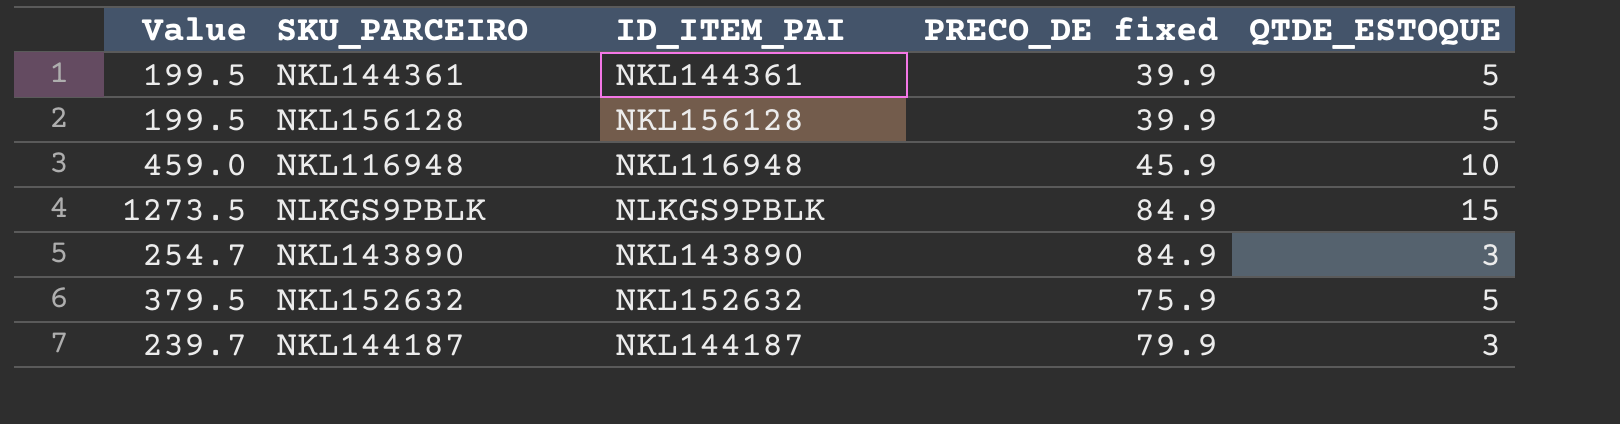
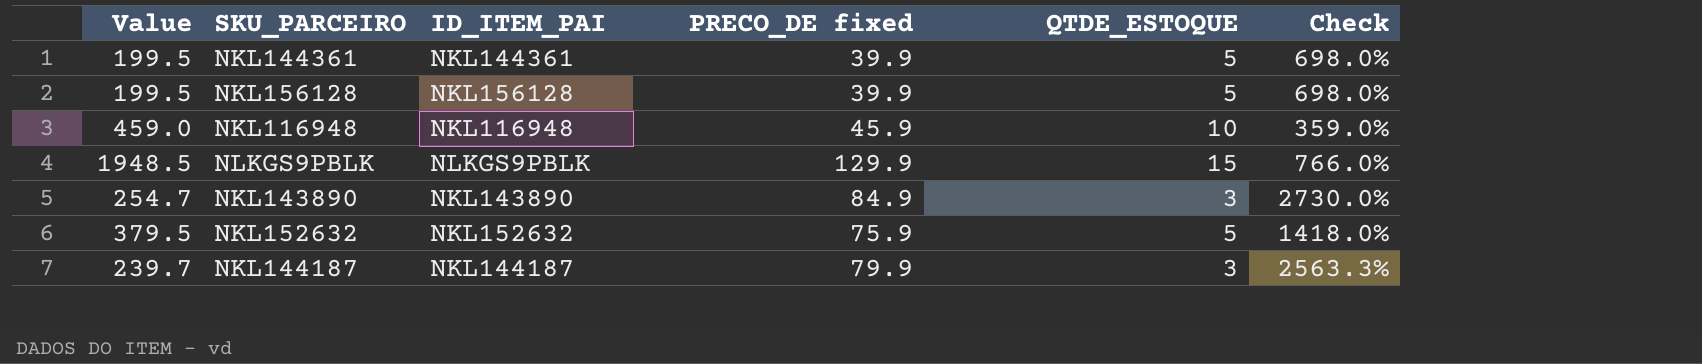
column Check | formula: none -> ([PRECO_DE fixed] - [QTDE_ESTOQUE]) / [QTDE_ESTOQUE]
NLKGS9PBLK | Value: 1273.5 -> 1948.5
NLKGS9PBLK | PRECO_DE fixed: 84.9 -> 129.9

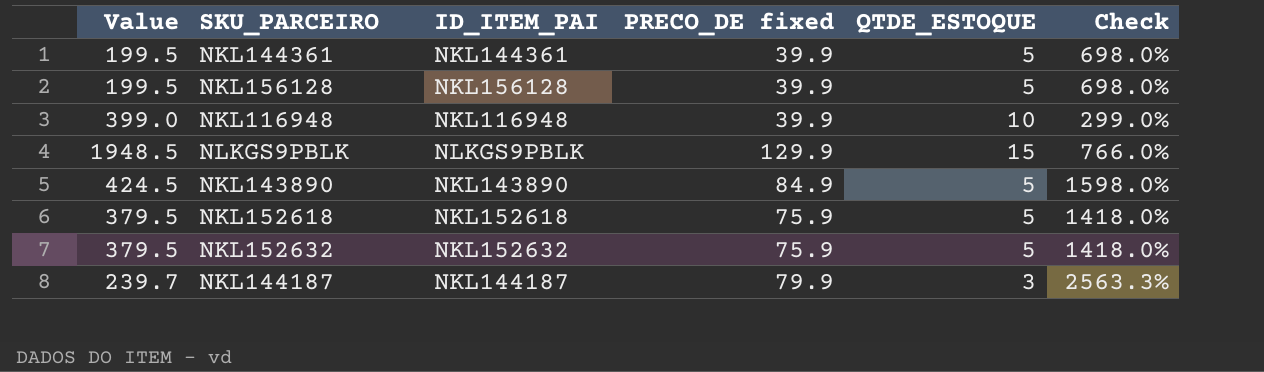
NKL116948 | Value: 459.0 -> 399.0
NKL116948 | PRECO_DE fixed: 45.9 -> 39.9
NKL116948 | Check: 359.0% -> 299.0%
NKL143890 | Value: 254.7 -> 424.5
NKL143890 | QTDE_ESTOQUE: 3 -> 5
NKL143890 | Check: 2730.0% -> 1598.0%
row NKL152618: none -> 379.5 | NKL152618 | 75.9 | 5 | 1418.0%

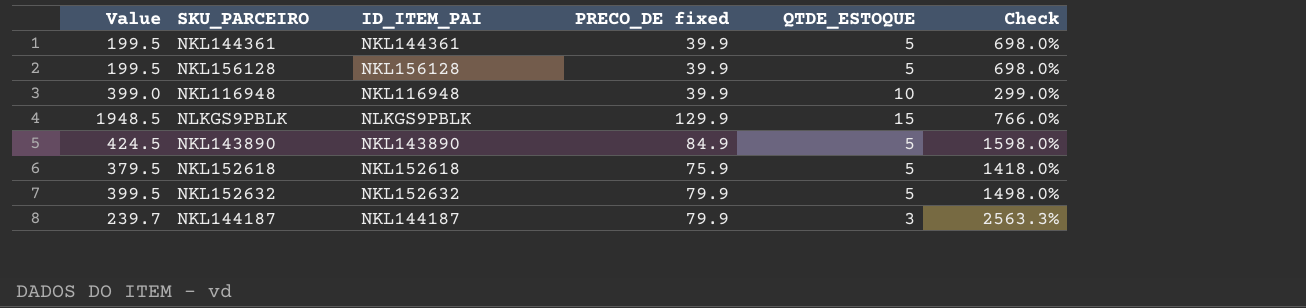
NKL152632 | Value: 379.5 -> 399.5
NKL152632 | PRECO_DE fixed: 75.9 -> 79.9
NKL152632 | Check: 1418.0% -> 1498.0%

